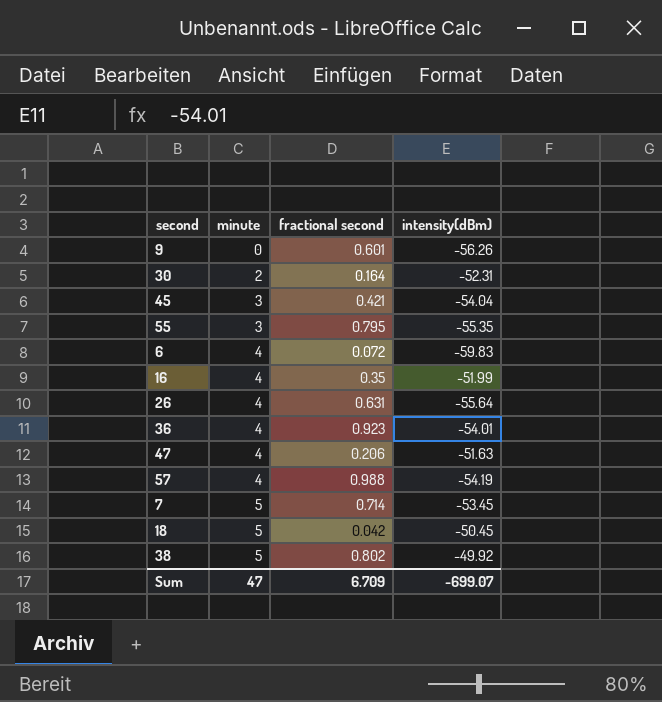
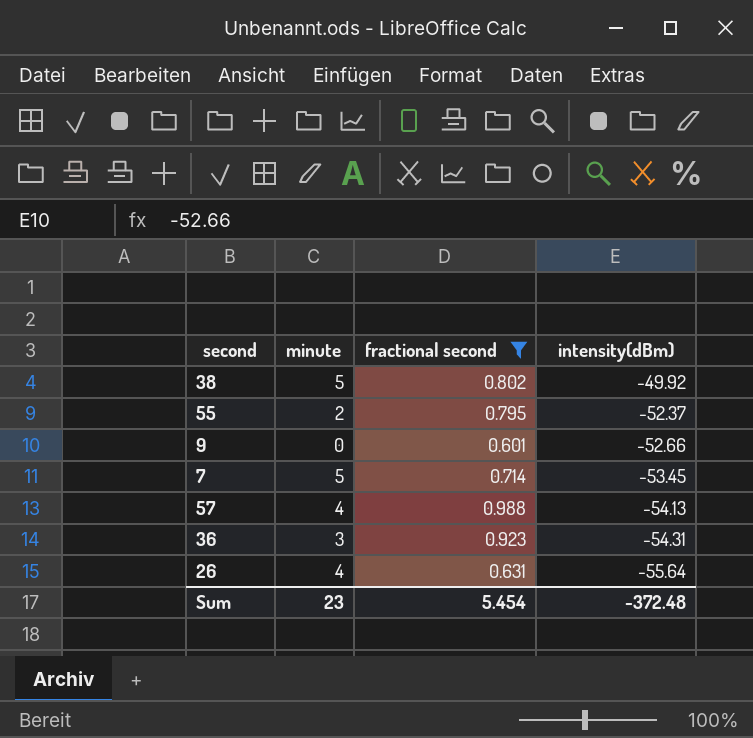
filter: none -> fractional second >= 0.601
row order: minute ascending -> intensity(dBm) descending
55 | minute: 3 -> 2
55 | intensity(dBm): -55.35 -> -52.37
9 | intensity(dBm): -56.26 -> -52.66
57 | intensity(dBm): -54.19 -> -54.13
36 | minute: 4 -> 3
36 | intensity(dBm): -54.01 -> -54.31
Sum | minute: 47 -> 23
Sum | fractional second: 6.709 -> 5.454
Sum | intensity(dBm): -699.07 -> -372.48

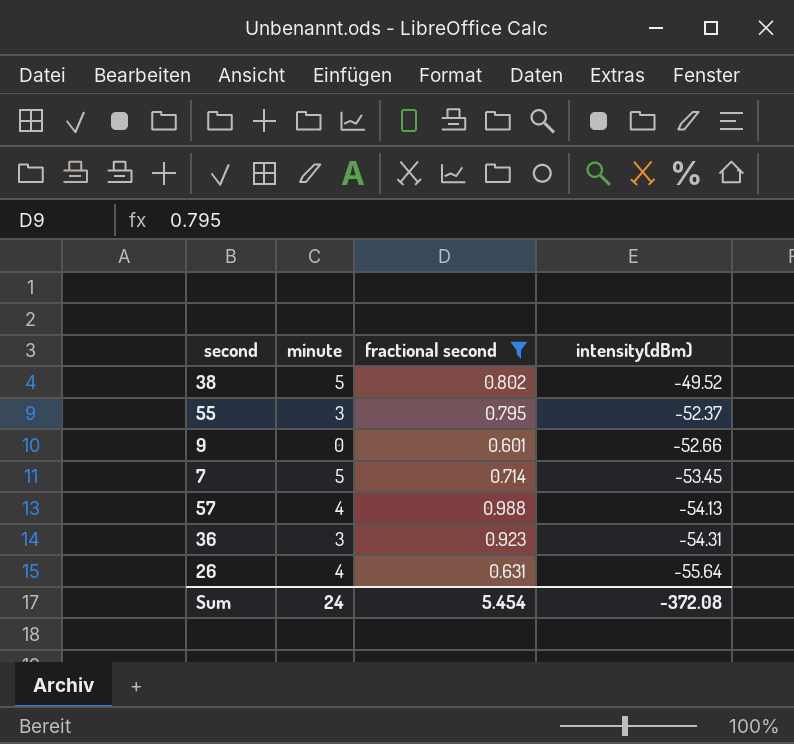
38 | intensity(dBm): -49.92 -> -49.52
55 | minute: 2 -> 3
Sum | minute: 23 -> 24
Sum | intensity(dBm): -372.48 -> -372.08

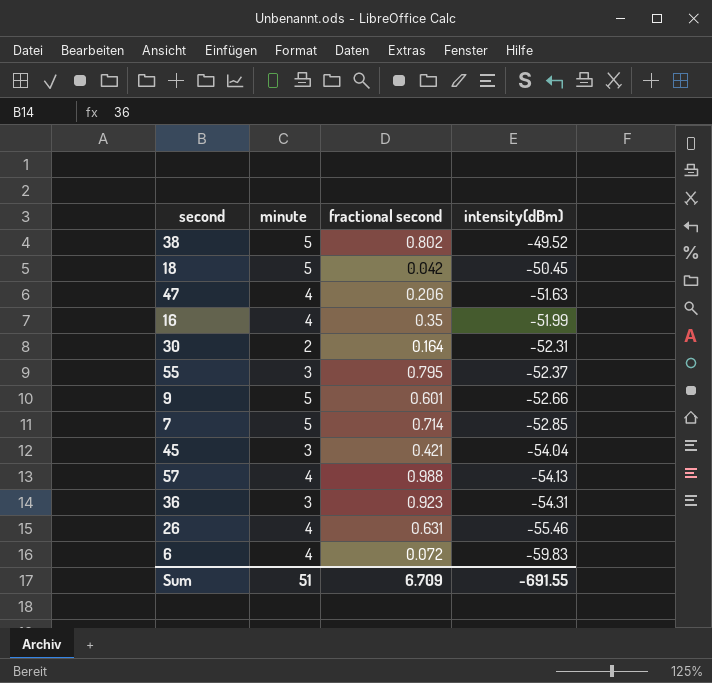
filter: fractional second >= 0.601 -> none
9 | minute: 0 -> 5
7 | intensity(dBm): -53.45 -> -52.85
26 | intensity(dBm): -55.64 -> -55.46
Sum | minute: 24 -> 51
Sum | fractional second: 5.454 -> 6.709
Sum | intensity(dBm): -372.08 -> -691.55

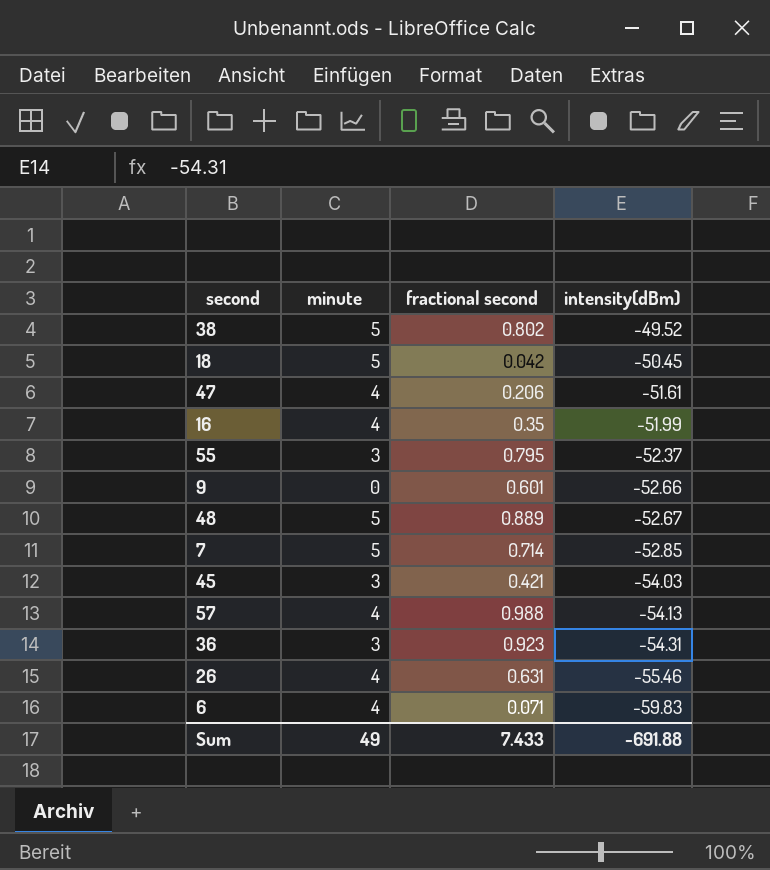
row 30: 2 | 0.164 | -52.31 -> none
47 | intensity(dBm): -51.63 -> -51.61
9 | minute: 5 -> 0
row 48: none -> 5 | 0.889 | -52.67
45 | intensity(dBm): -54.04 -> -54.03
6 | fractional second: 0.072 -> 0.071
Sum | minute: 51 -> 49
Sum | fractional second: 6.709 -> 7.433
Sum | intensity(dBm): -691.55 -> -691.88

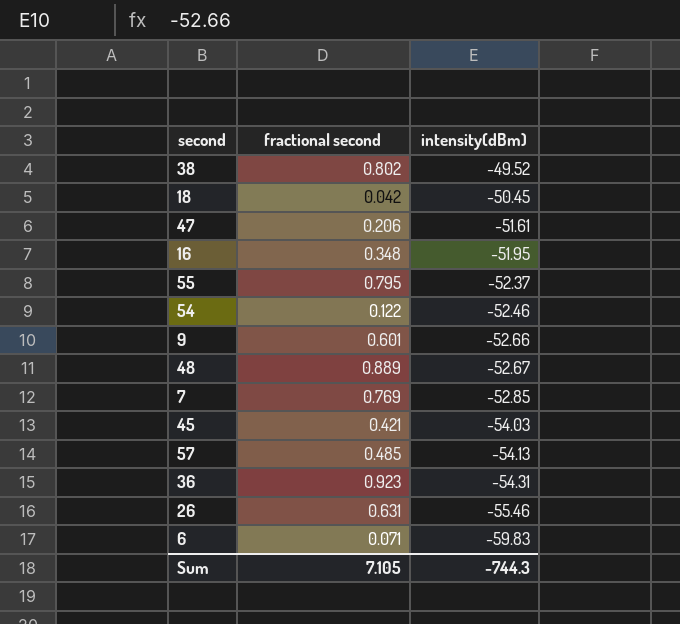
column minute | position: 2 -> none
16 | fractional second: 0.35 -> 0.348
16 | intensity(dBm): -51.99 -> -51.95
row 54: none -> 0.122 | -52.46
7 | fractional second: 0.714 -> 0.769
57 | fractional second: 0.988 -> 0.485
Sum | fractional second: 7.433 -> 7.105
Sum | intensity(dBm): -691.88 -> -744.3

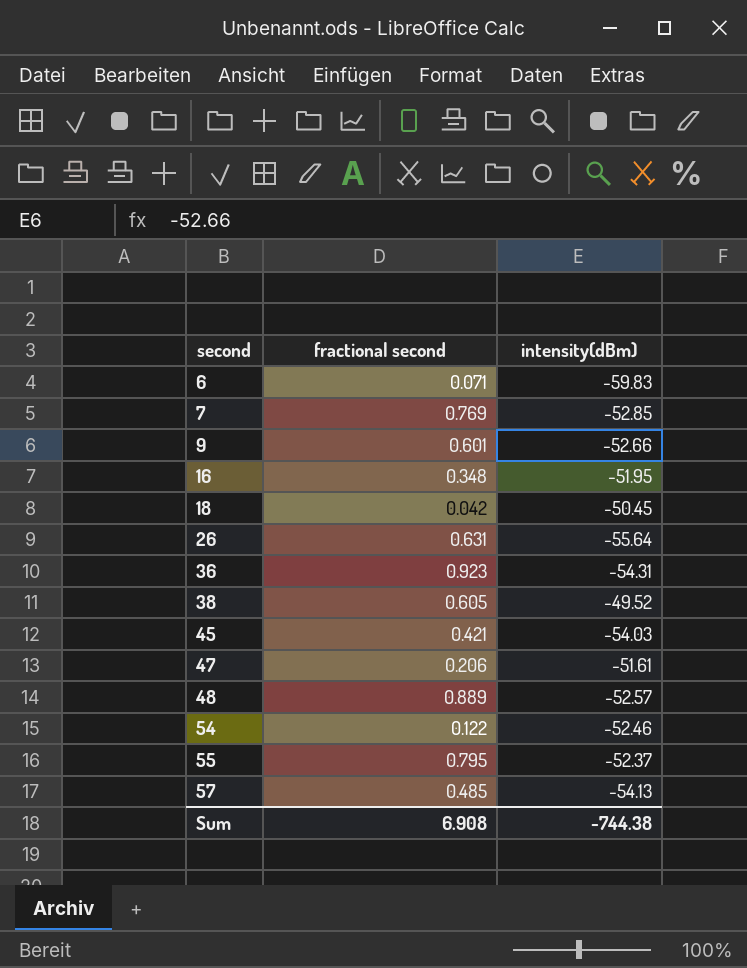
row order: intensity(dBm) descending -> second ascending
26 | intensity(dBm): -55.46 -> -55.64
38 | fractional second: 0.802 -> 0.605
48 | intensity(dBm): -52.67 -> -52.57
Sum | fractional second: 7.105 -> 6.908
Sum | intensity(dBm): -744.3 -> -744.38

